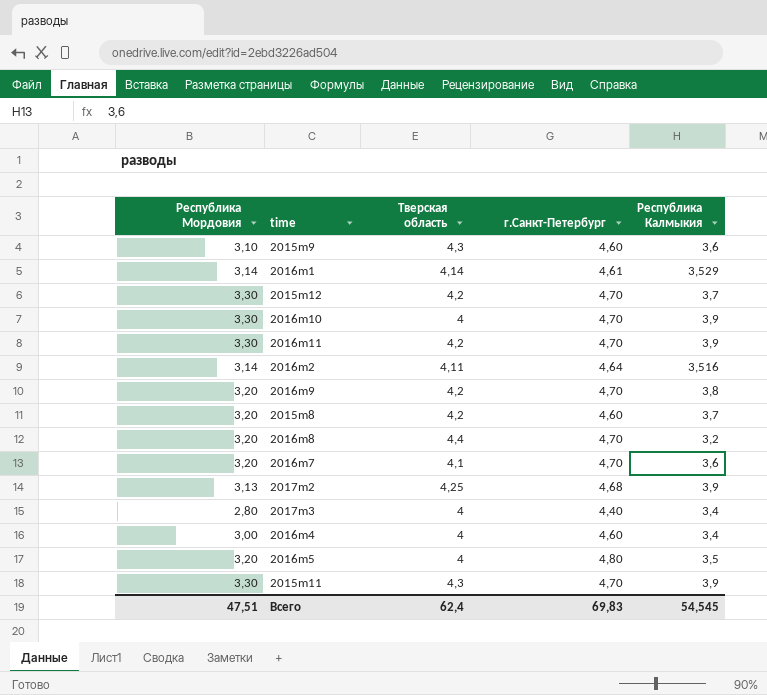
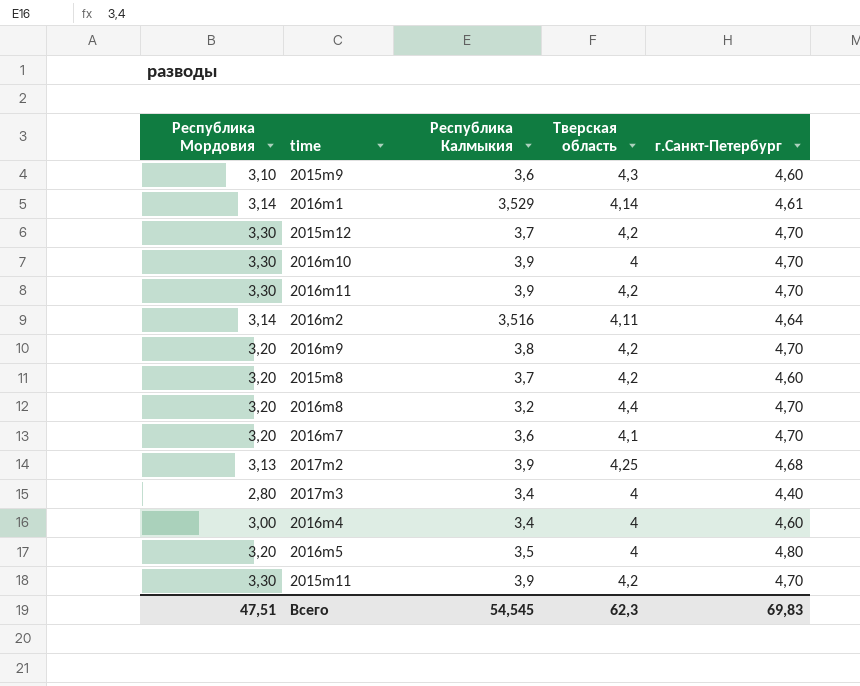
column Республика Калмыкия | position: 5 -> 3
2015m11 | Тверская область: 4,3 -> 4,2
Всего | Тверская область: 62,4 -> 62,3

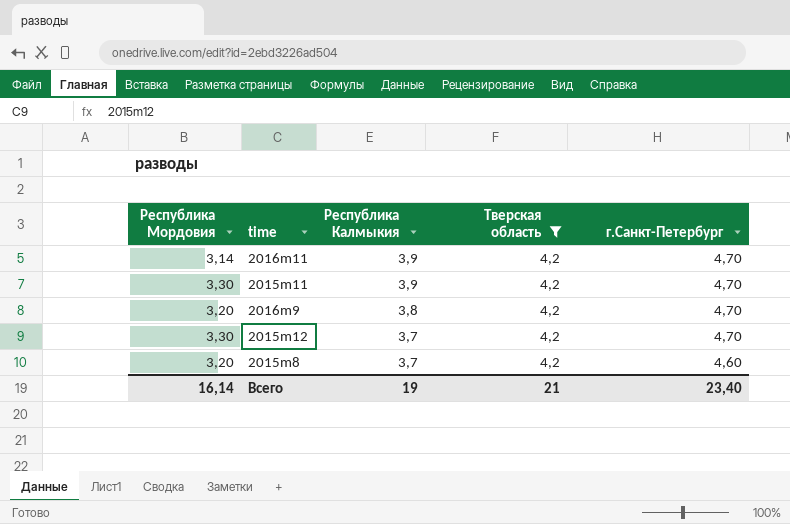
filter: none -> Тверская область = 4,2
row order: none -> Республика Калмыкия descending
2016m11 | Республика Мордовия: 3,30 -> 3,14
Всего | Республика Мордовия: 47,51 -> 16,14
Всего | Республика Калмыкия: 54,545 -> 19
Всего | Тверская область: 62,3 -> 21
Всего | г.Санкт-Петербург: 69,83 -> 23,40

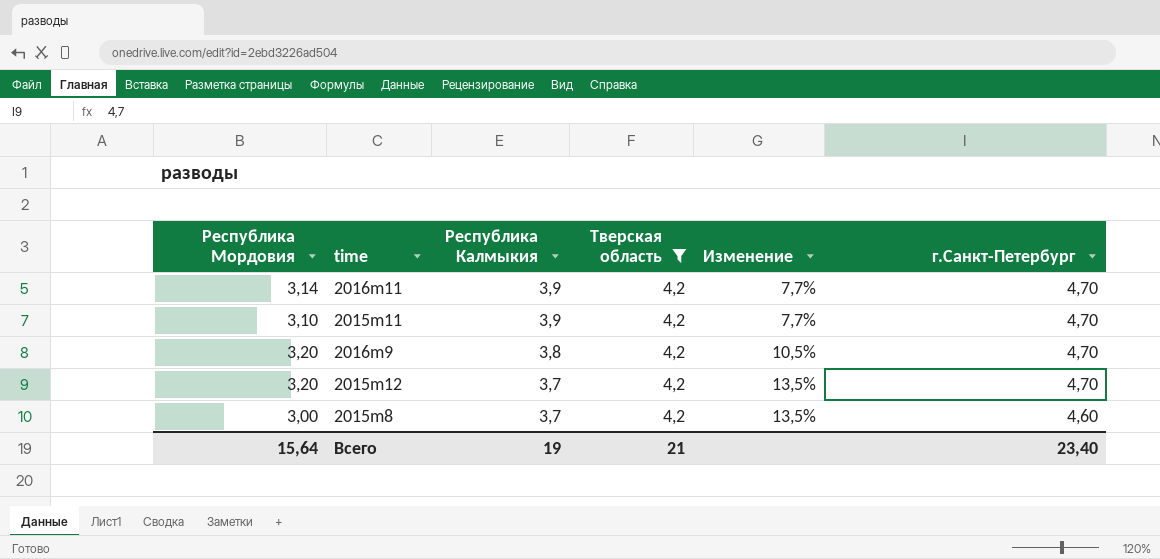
column Изменение | formula: none -> ([Тверская область] - [Республика Калмыкия]) / [Республика Калмыкия]
2015m11 | Республика Мордовия: 3,30 -> 3,10
2015m12 | Республика Мордовия: 3,30 -> 3,20
2015m8 | Республика Мордовия: 3,20 -> 3,00
Всего | Республика Мордовия: 16,14 -> 15,64

